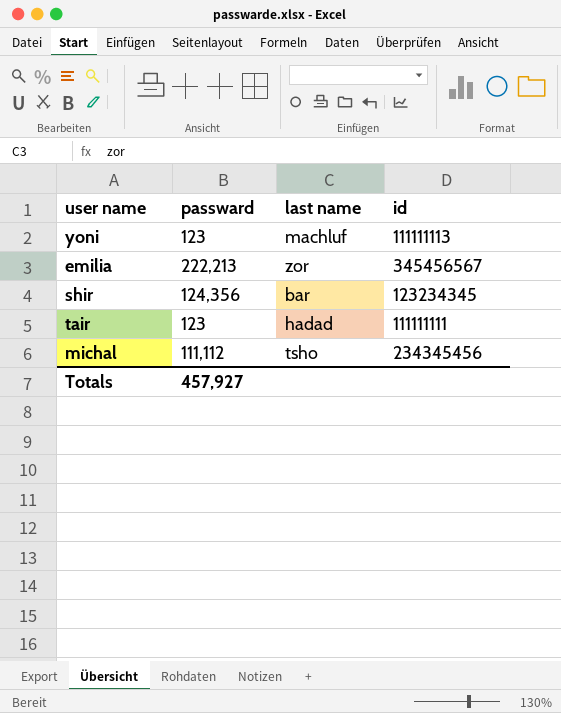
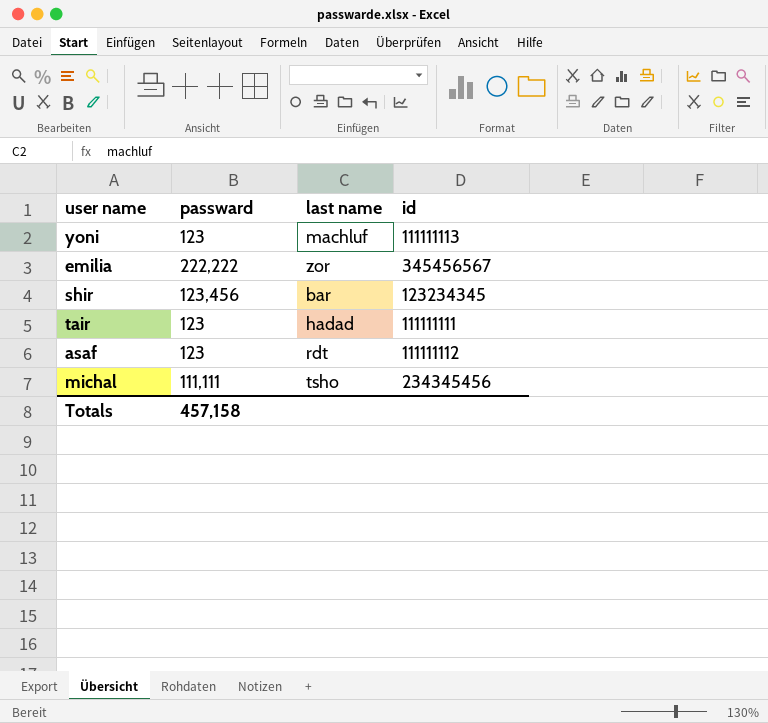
emilia | passward: 222,213 -> 222,222
shir | passward: 124,356 -> 123,456
row asaf: none -> 123 | rdt | 111111112
michal | passward: 111,112 -> 111,111
Totals | passward: 457,927 -> 457,158

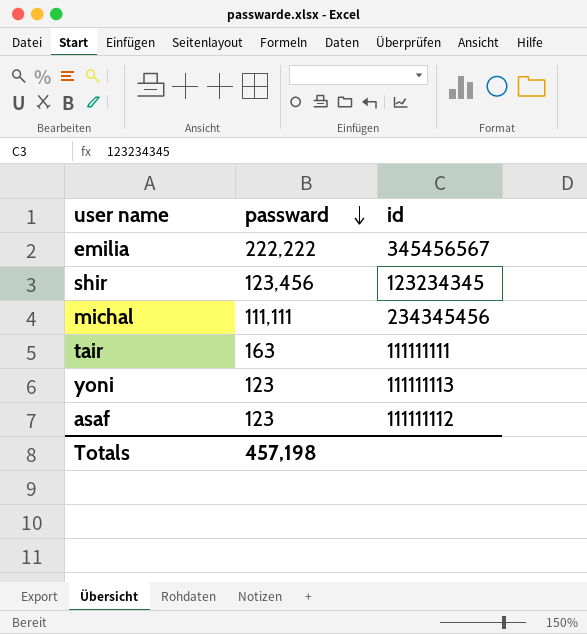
row order: none -> passward descending
column last name | position: 3 -> none
tair | passward: 123 -> 163
Totals | passward: 457,158 -> 457,198

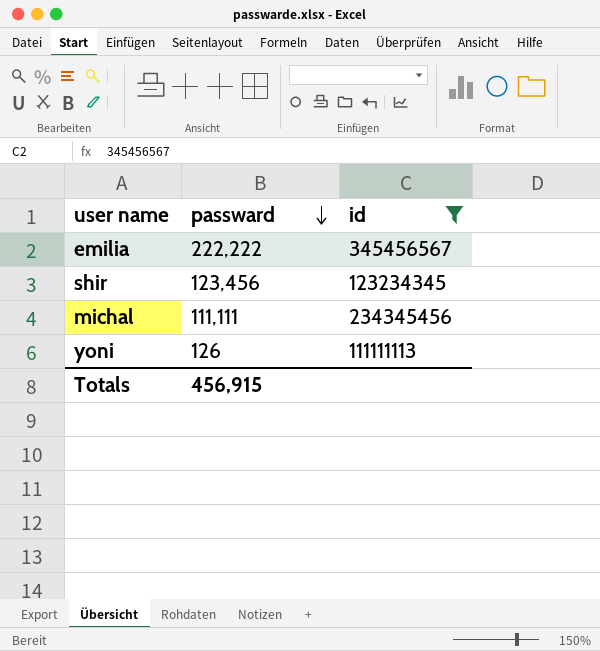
filter: none -> id >= 111111113
yoni | passward: 123 -> 126
Totals | passward: 457,198 -> 456,915

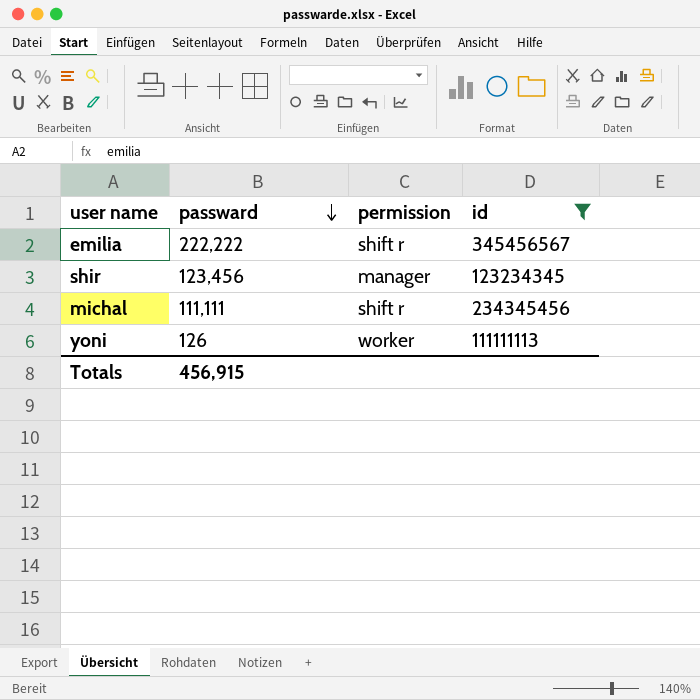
column permission | position: none -> 3

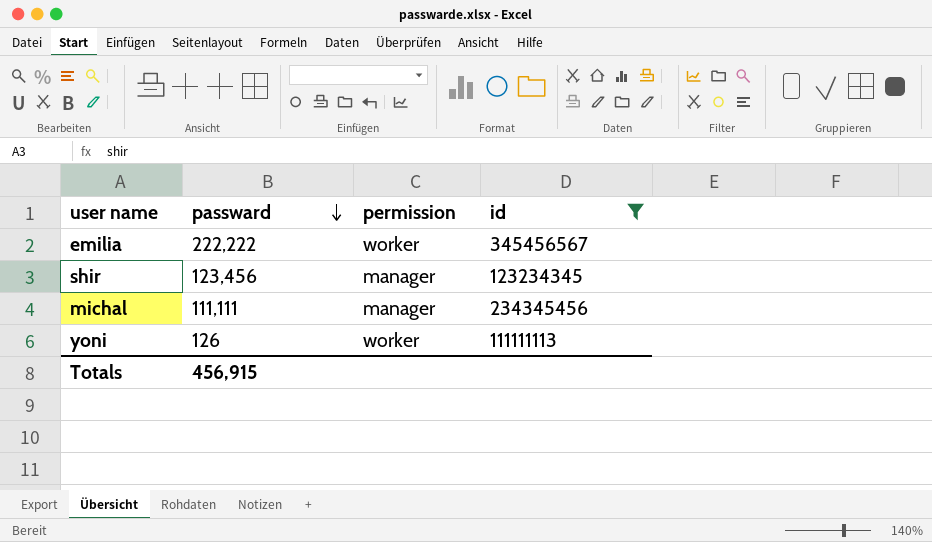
emilia | permission: shift r -> worker
michal | permission: shift r -> manager

